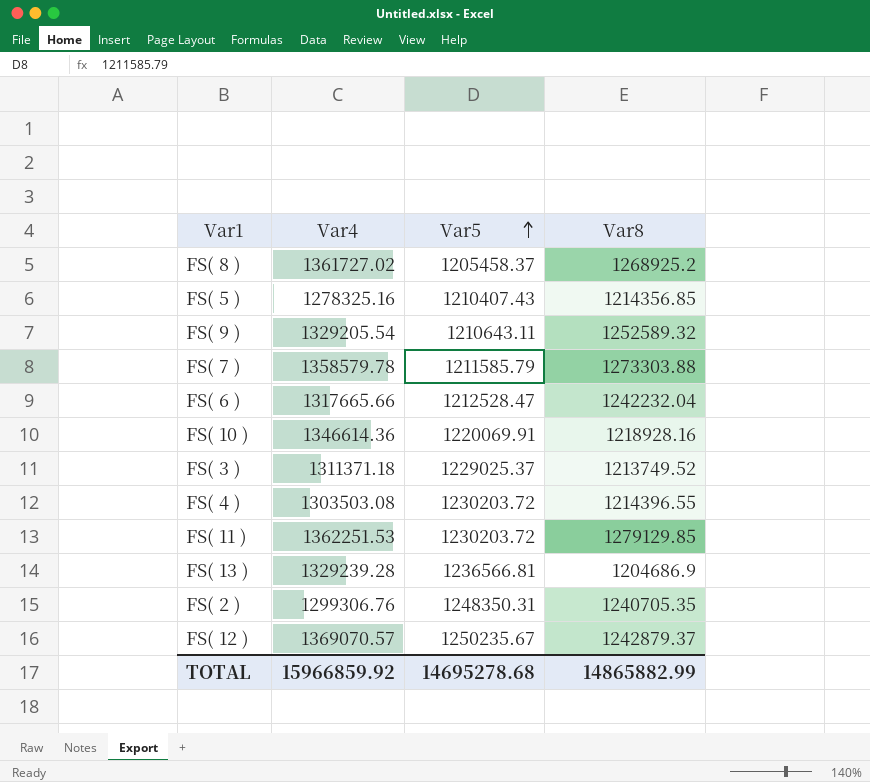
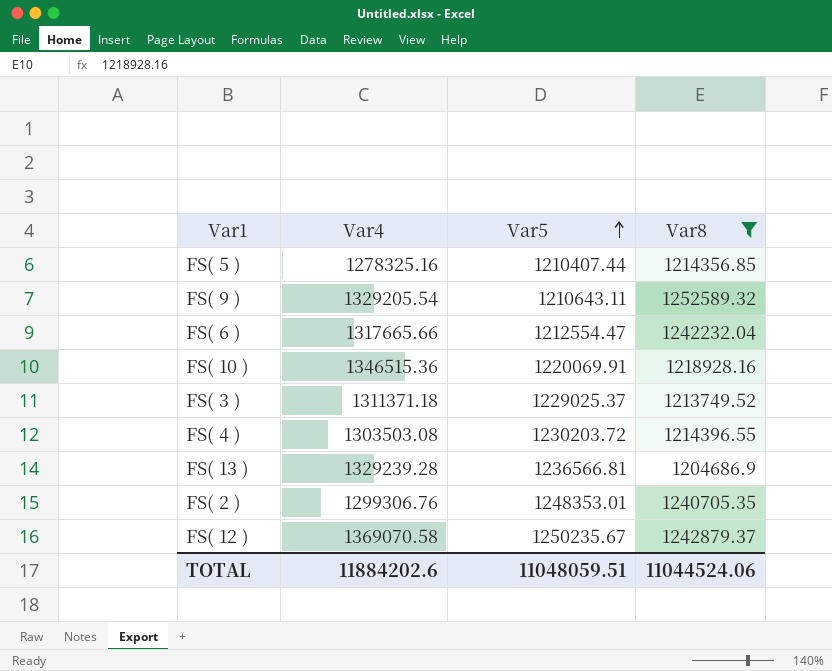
filter: none -> Var8 <= 1252589.32
FS( 5 ) | Var5: 1210407.43 -> 1210407.44
FS( 6 ) | Var5: 1212528.47 -> 1212554.47
FS( 10 ) | Var4: 1346614.36 -> 1346515.36
FS( 2 ) | Var5: 1248350.31 -> 1248353.01
FS( 12 ) | Var4: 1369070.57 -> 1369070.58
TOTAL | Var4: 15966859.92 -> 11884202.6
TOTAL | Var5: 14695278.68 -> 11048059.51
TOTAL | Var8: 14865882.99 -> 11044524.06

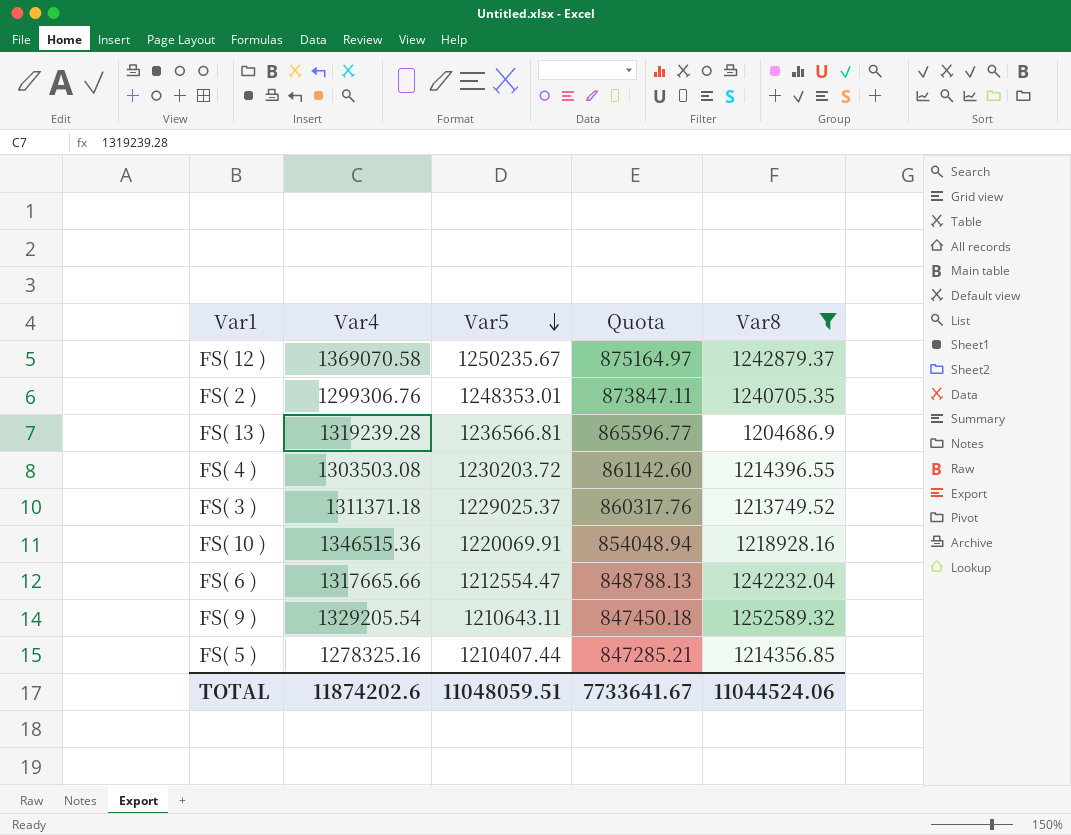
row order: Var5 ascending -> Var5 descending
column Quota | formula: none -> [Var5] * 0.7
FS( 13 ) | Var4: 1329239.28 -> 1319239.28
TOTAL | Var4: 11884202.6 -> 11874202.6

